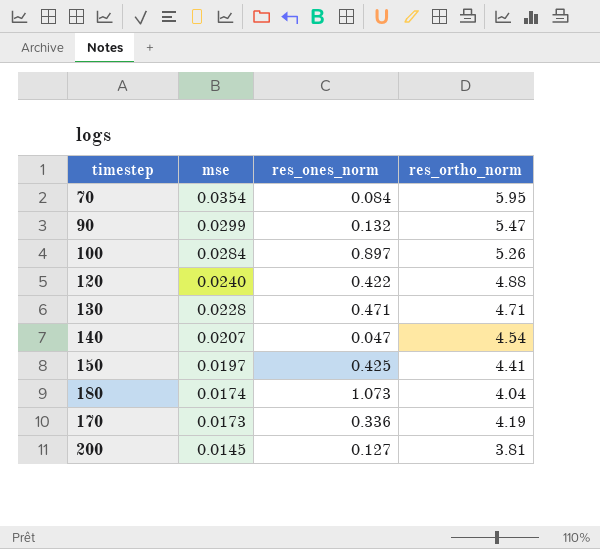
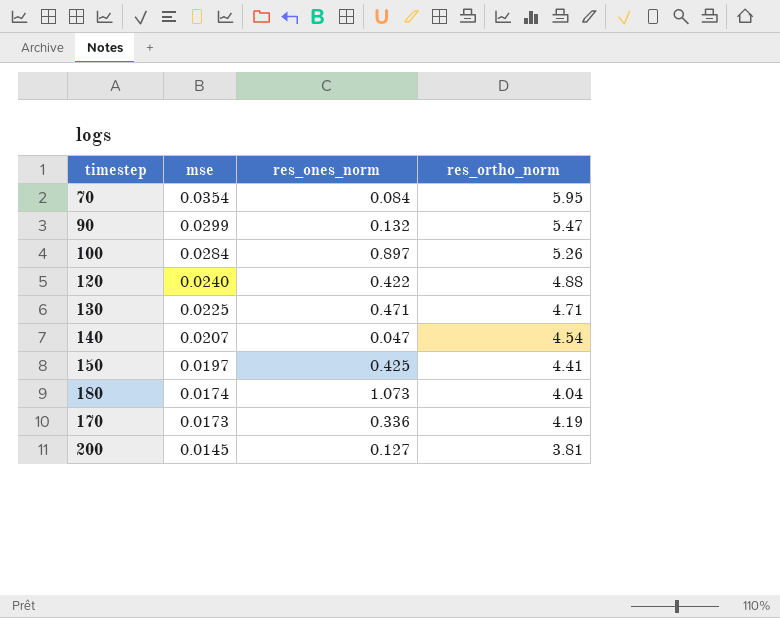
130 | mse: 0.0228 -> 0.0225

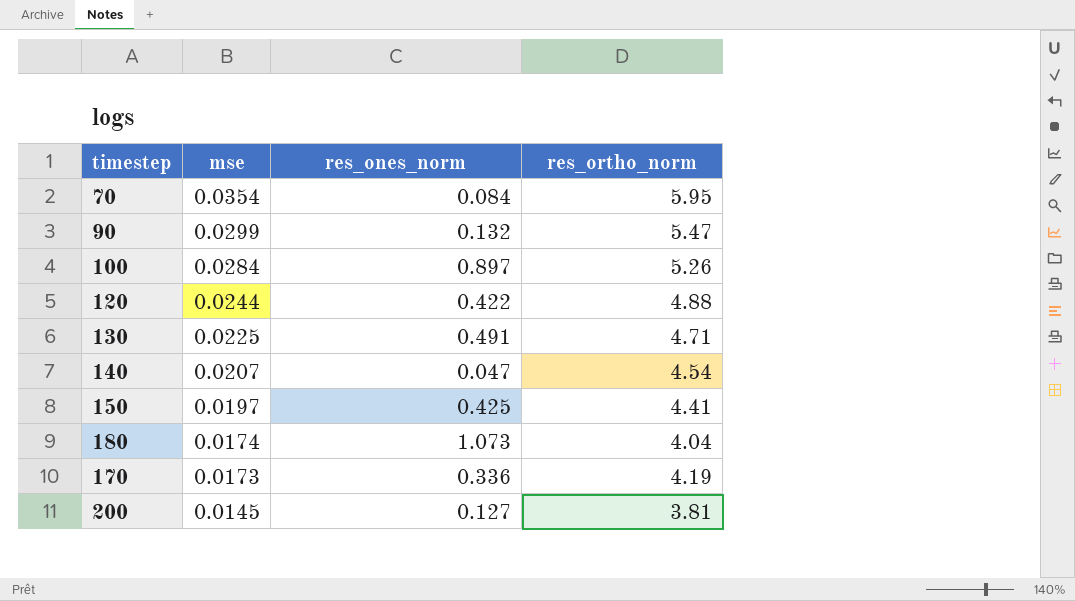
120 | mse: 0.0240 -> 0.0244
130 | res_ones_norm: 0.471 -> 0.491

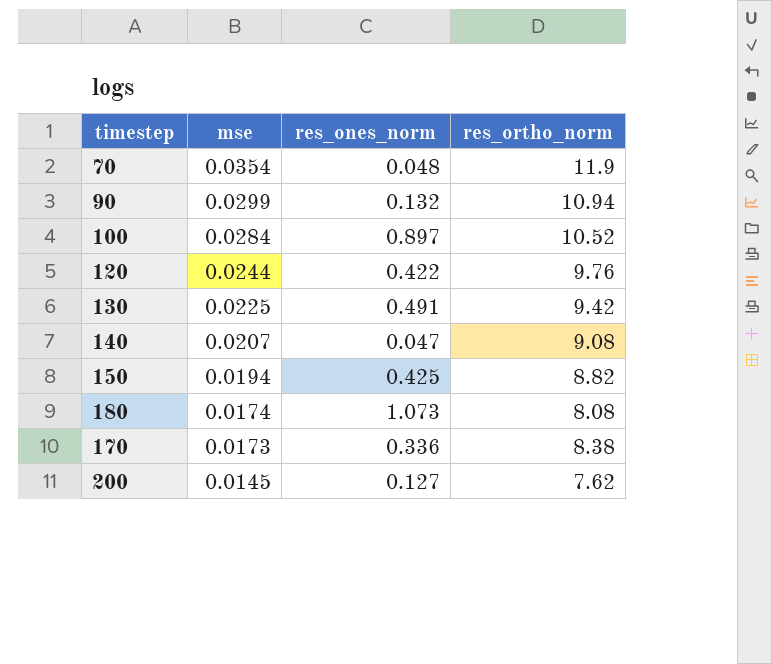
70 | res_ones_norm: 0.084 -> 0.048
70 | res_ortho_norm: 5.95 -> 11.9
90 | res_ortho_norm: 5.47 -> 10.94
100 | res_ortho_norm: 5.26 -> 10.52
120 | res_ortho_norm: 4.88 -> 9.76
130 | res_ortho_norm: 4.71 -> 9.42
140 | res_ortho_norm: 4.54 -> 9.08
150 | mse: 0.0197 -> 0.0194
150 | res_ortho_norm: 4.41 -> 8.82
180 | res_ortho_norm: 4.04 -> 8.08
170 | res_ortho_norm: 4.19 -> 8.38
200 | res_ortho_norm: 3.81 -> 7.62

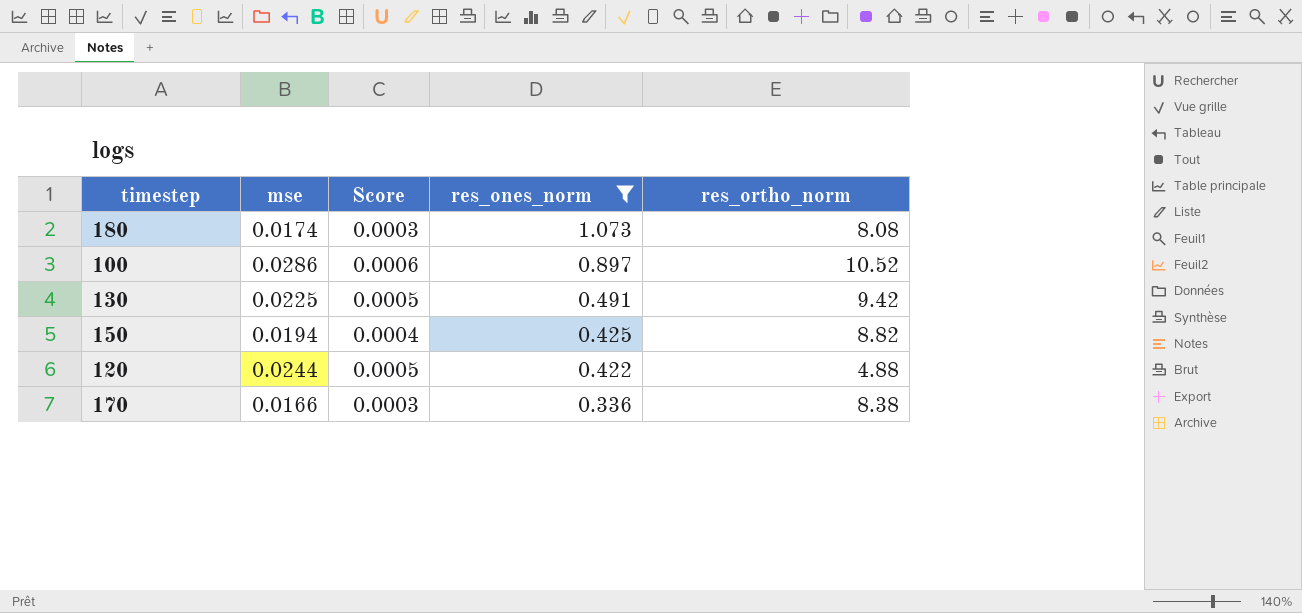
filter: none -> res_ones_norm >= 0.336
row order: mse descending -> res_ones_norm descending
column Score | formula: none -> [mse] * 0.02
100 | mse: 0.0284 -> 0.0286
120 | res_ortho_norm: 9.76 -> 4.88
170 | mse: 0.0173 -> 0.0166

